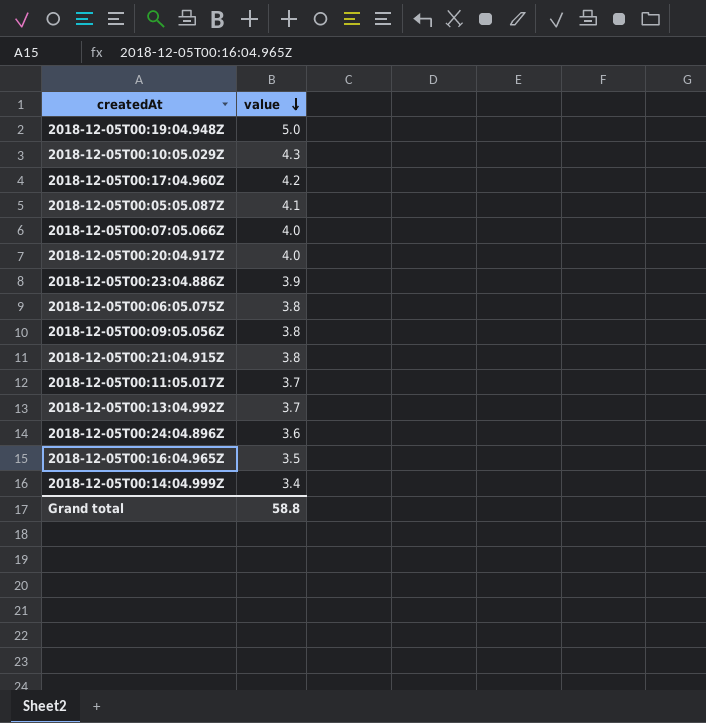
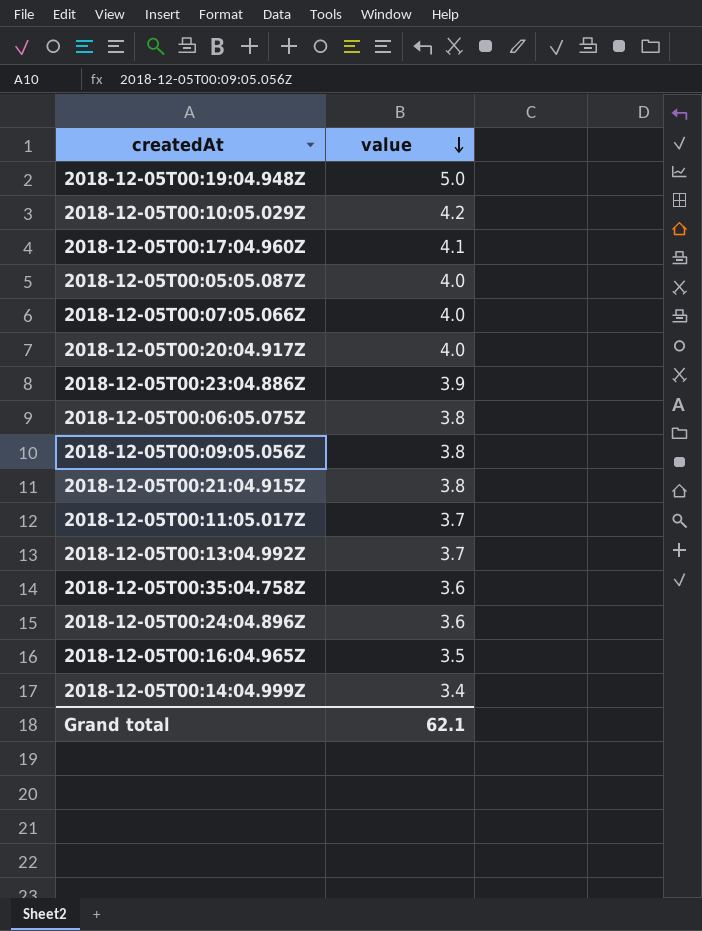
2018-12-05T00:10:05.029Z | value: 4.3 -> 4.2
2018-12-05T00:17:04.960Z | value: 4.2 -> 4.1
2018-12-05T00:05:05.087Z | value: 4.1 -> 4.0
row 2018-12-05T00:35:04.758Z: none -> 3.6
Grand total | value: 58.8 -> 62.1

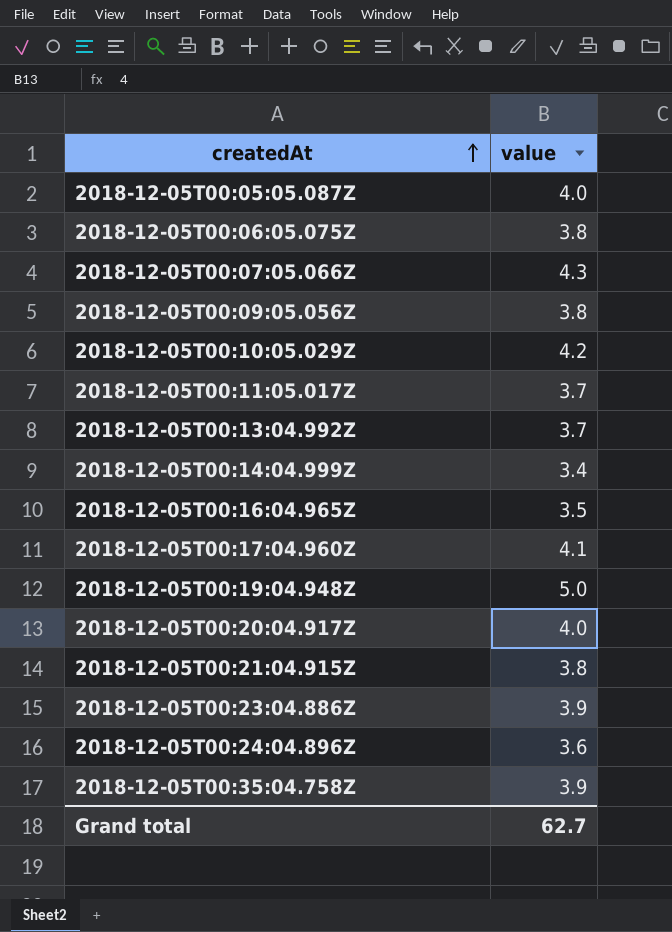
row order: value descending -> createdAt ascending
2018-12-05T00:07:05.066Z | value: 4.0 -> 4.3
2018-12-05T00:35:04.758Z | value: 3.6 -> 3.9
Grand total | value: 62.1 -> 62.7

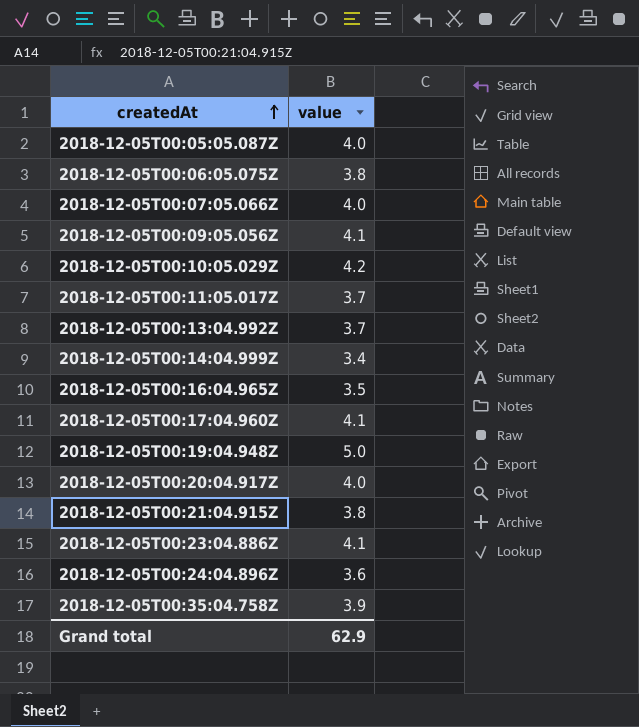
2018-12-05T00:07:05.066Z | value: 4.3 -> 4.0
2018-12-05T00:09:05.056Z | value: 3.8 -> 4.1
2018-12-05T00:23:04.886Z | value: 3.9 -> 4.1
Grand total | value: 62.7 -> 62.9

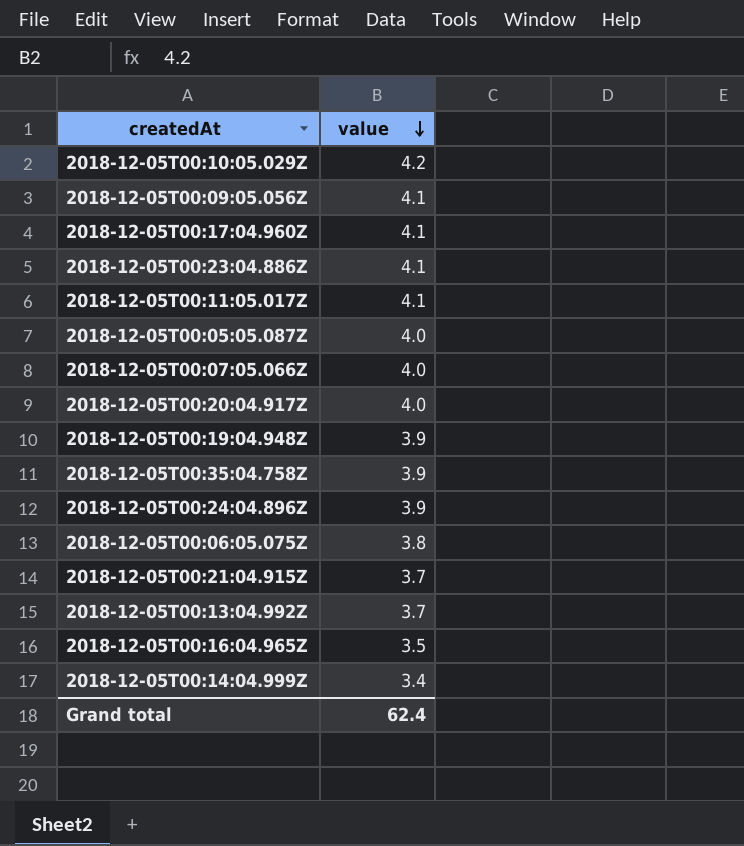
row order: createdAt ascending -> value descending
2018-12-05T00:11:05.017Z | value: 3.7 -> 4.1
2018-12-05T00:19:04.948Z | value: 5.0 -> 3.9
2018-12-05T00:24:04.896Z | value: 3.6 -> 3.9
2018-12-05T00:21:04.915Z | value: 3.8 -> 3.7
Grand total | value: 62.9 -> 62.4

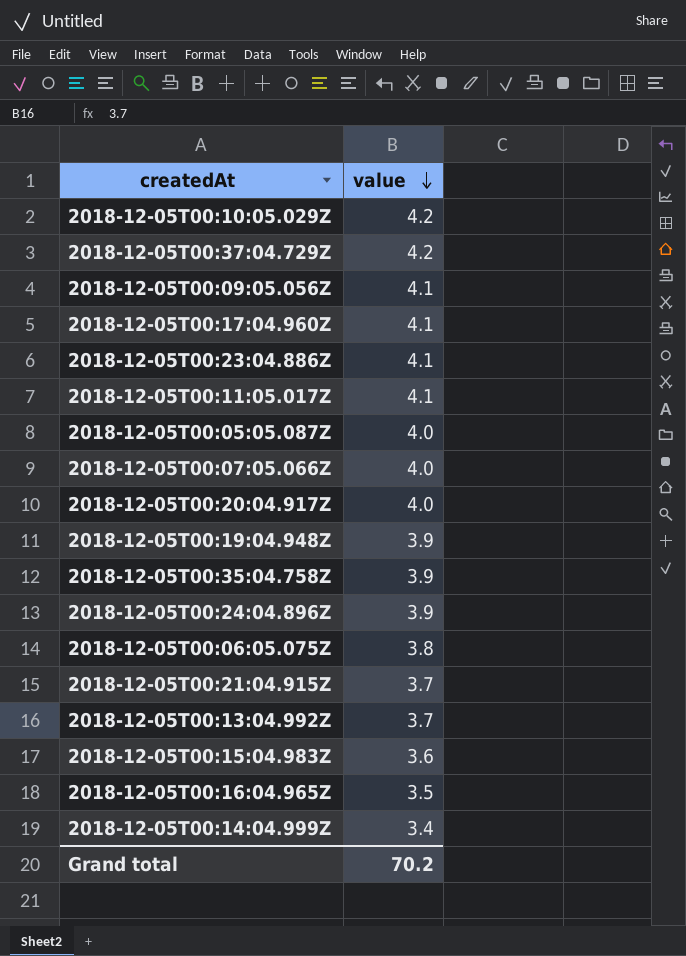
row 2018-12-05T00:37:04.729Z: none -> 4.2
row 2018-12-05T00:15:04.983Z: none -> 3.6
Grand total | value: 62.4 -> 70.2

